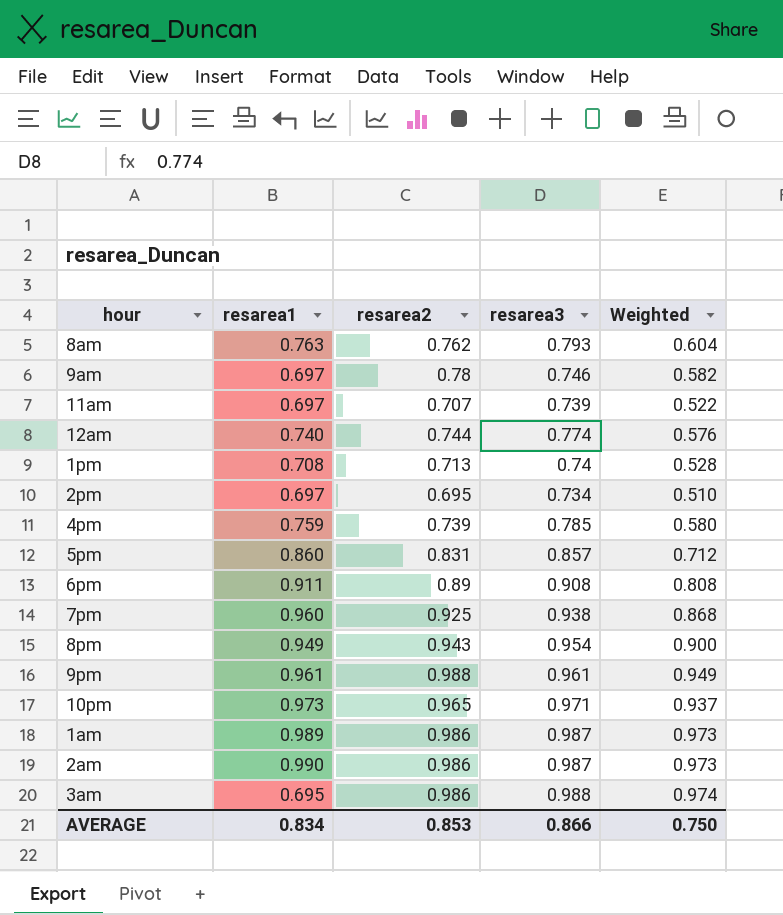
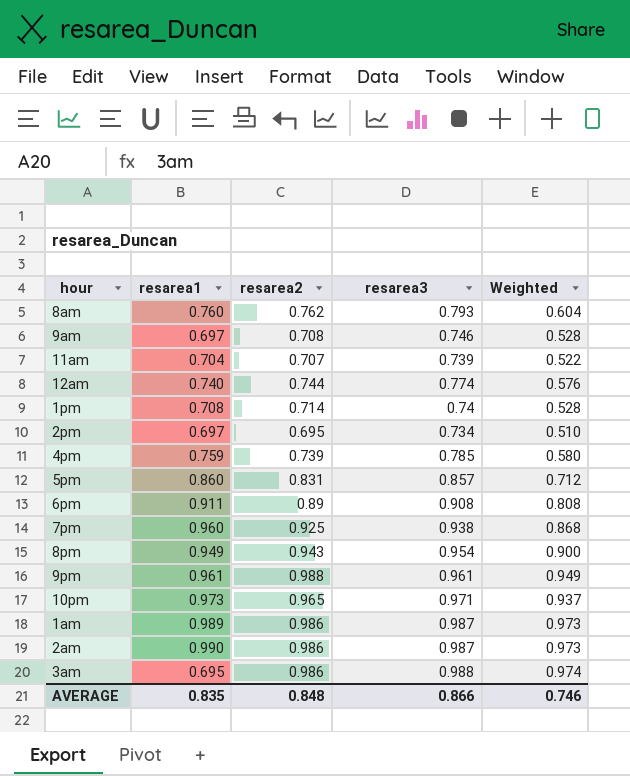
8am | resarea1: 0.763 -> 0.760
9am | resarea2: 0.78 -> 0.708
9am | Weighted: 0.582 -> 0.528
11am | resarea1: 0.697 -> 0.704
1pm | resarea2: 0.713 -> 0.714
AVERAGE | resarea1: 0.834 -> 0.835
AVERAGE | resarea2: 0.853 -> 0.848
AVERAGE | Weighted: 0.750 -> 0.746

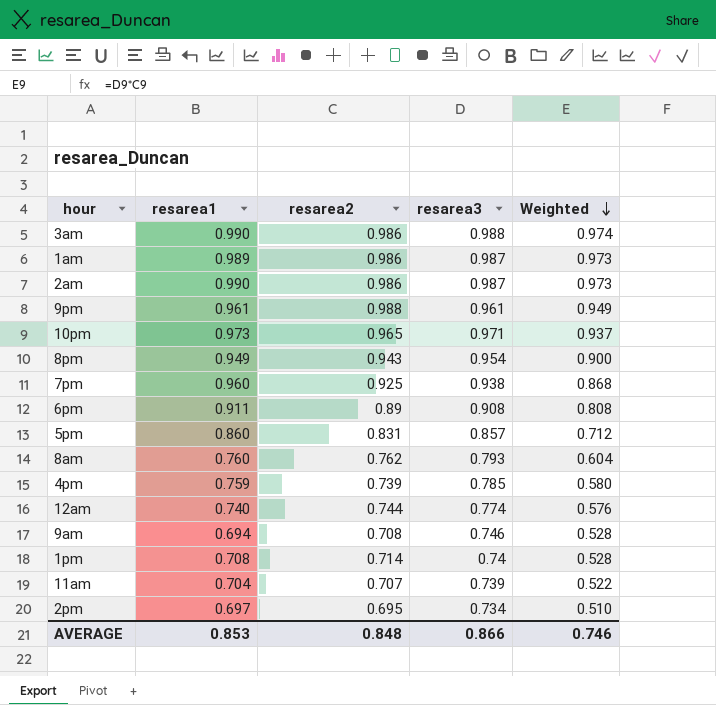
row order: none -> Weighted descending
3am | resarea1: 0.695 -> 0.990
9am | resarea1: 0.697 -> 0.694
AVERAGE | resarea1: 0.835 -> 0.853

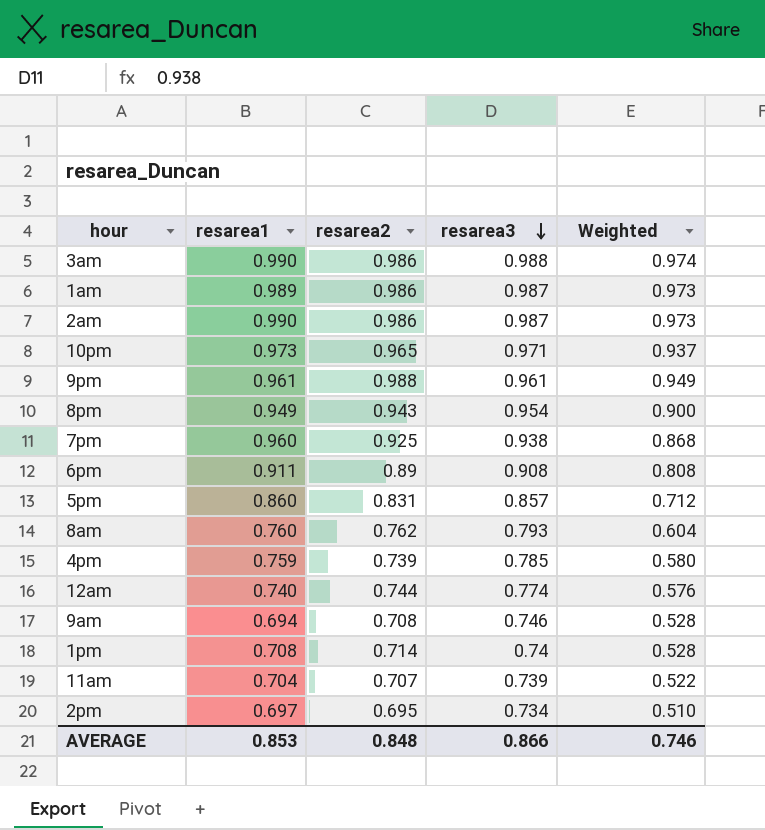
row order: Weighted descending -> resarea3 descending

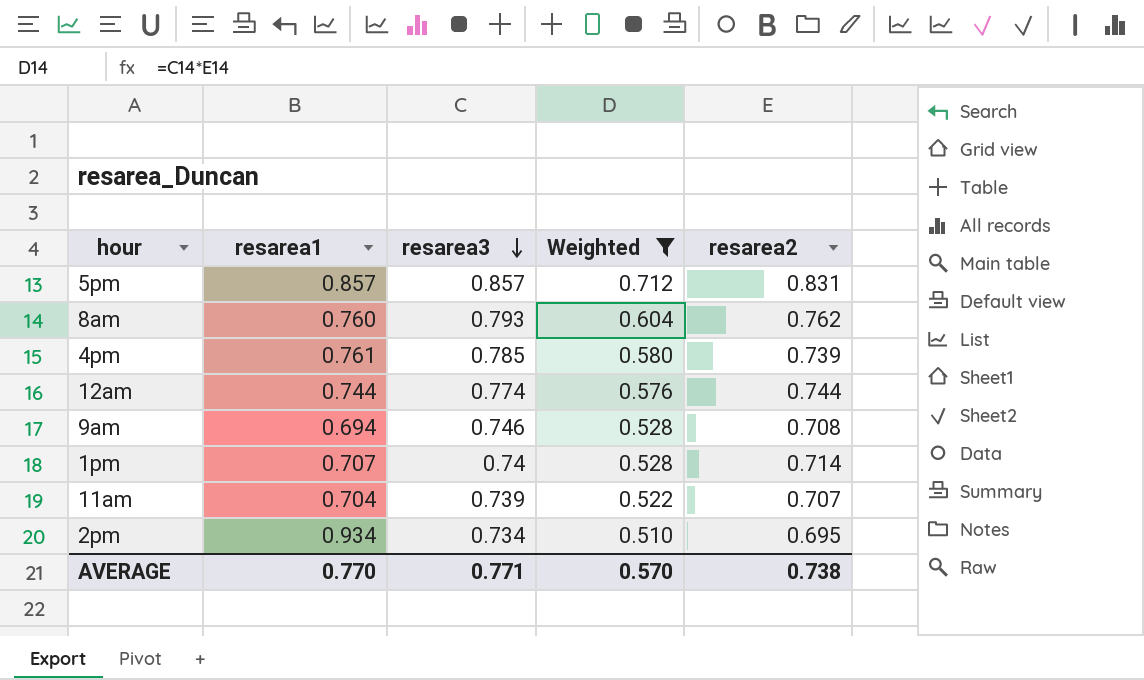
filter: none -> Weighted <= 0.712
column resarea2 | position: 3 -> 5
5pm | resarea1: 0.860 -> 0.857
4pm | resarea1: 0.759 -> 0.761
12am | resarea1: 0.740 -> 0.744
1pm | resarea1: 0.708 -> 0.707
2pm | resarea1: 0.697 -> 0.934
AVERAGE | resarea1: 0.853 -> 0.770
AVERAGE | resarea3: 0.866 -> 0.771
AVERAGE | Weighted: 0.746 -> 0.570
AVERAGE | resarea2: 0.848 -> 0.738

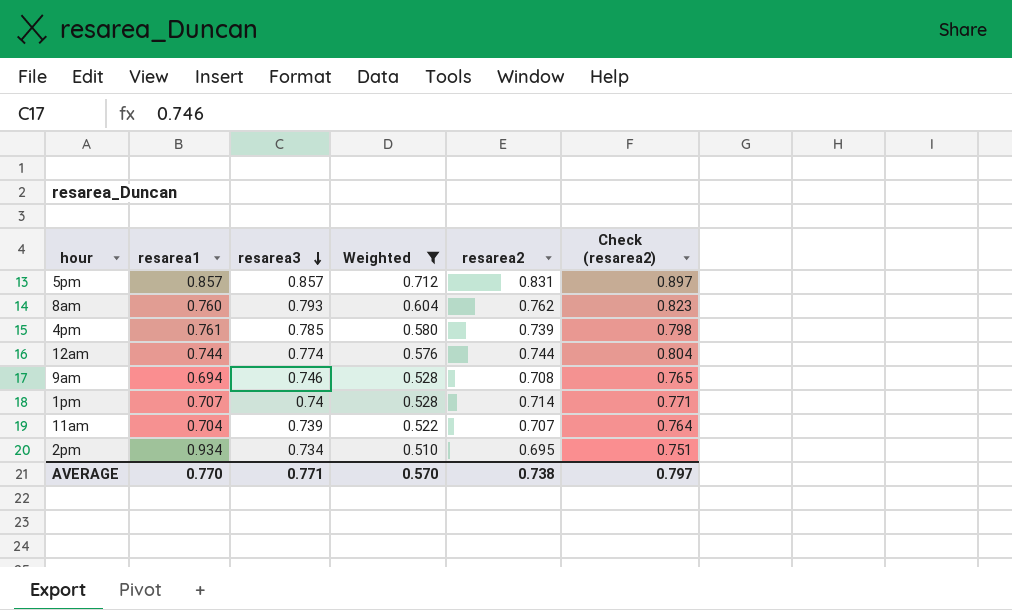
column Check (resarea2) | formula: none -> [resarea2] * 1.08

